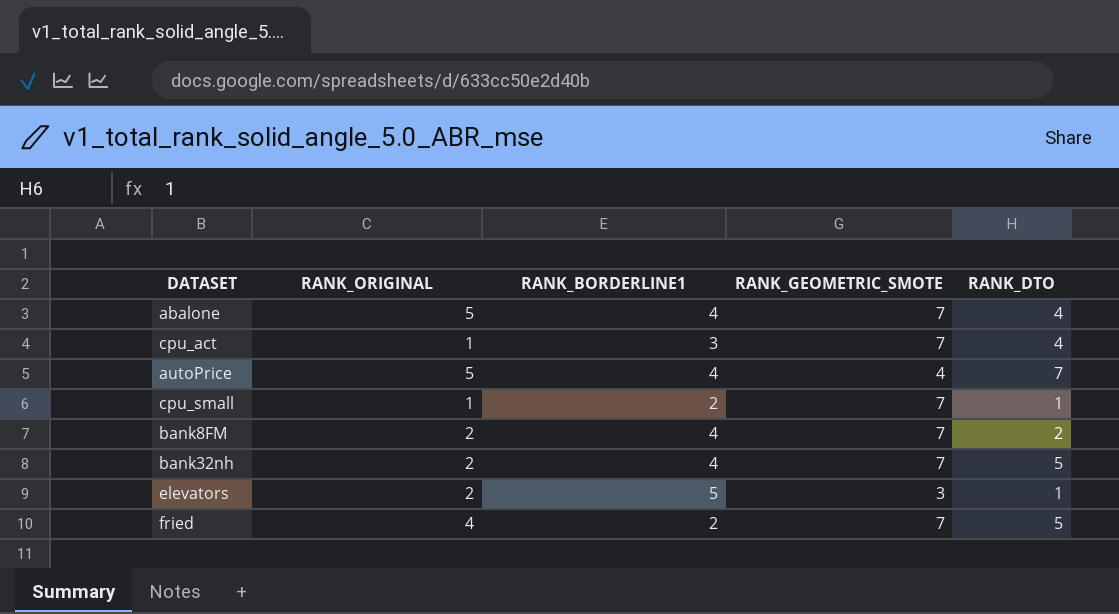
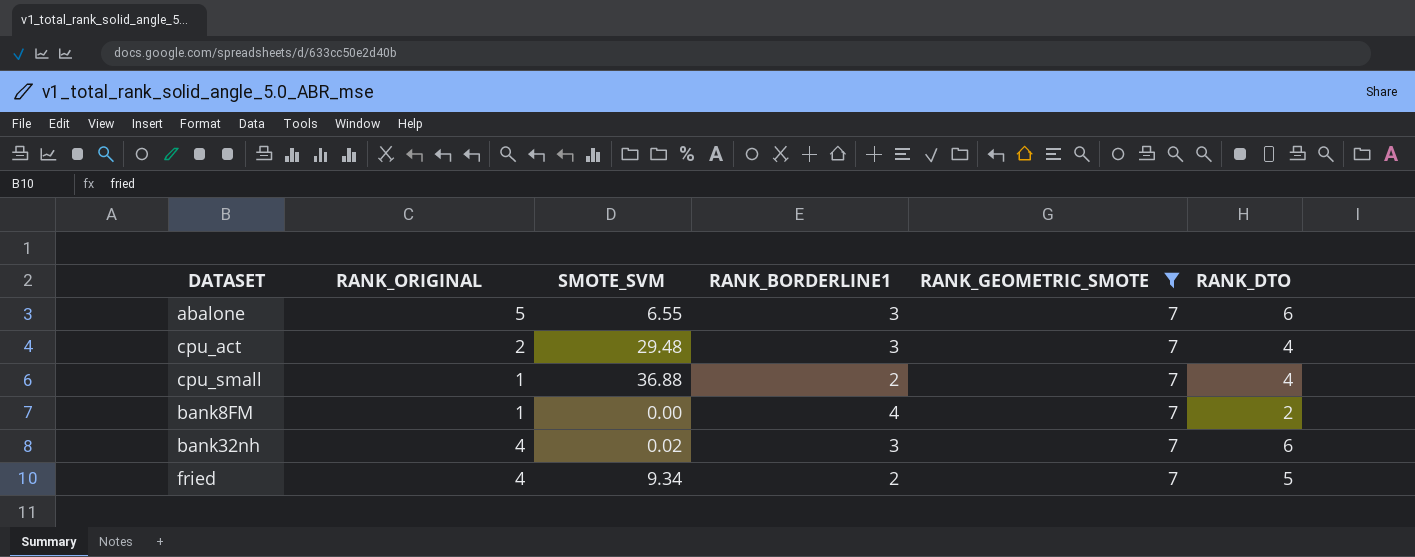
filter: none -> RANK_GEOMETRIC_SMOTE = 7
column SMOTE_SVM | position: none -> 3
abalone | RANK_BORDERLINE1: 4 -> 3
abalone | RANK_DTO: 4 -> 6
cpu_act | RANK_ORIGINAL: 1 -> 2
cpu_small | RANK_DTO: 1 -> 4
bank8FM | RANK_ORIGINAL: 2 -> 1
bank32nh | RANK_ORIGINAL: 2 -> 4
bank32nh | RANK_BORDERLINE1: 4 -> 3
bank32nh | RANK_DTO: 5 -> 6

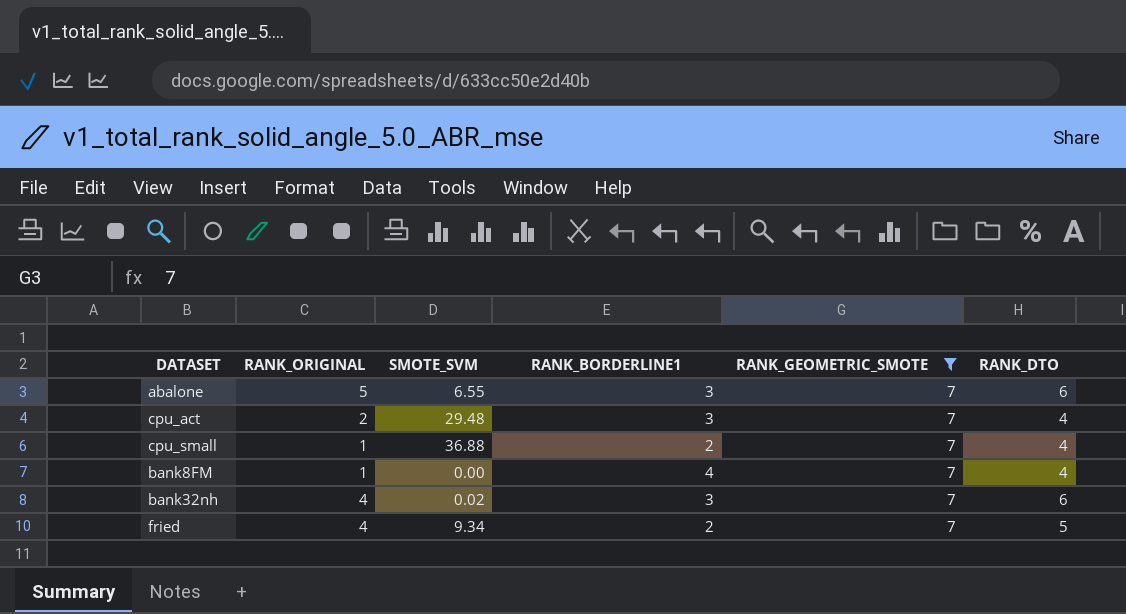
bank8FM | RANK_DTO: 2 -> 4

